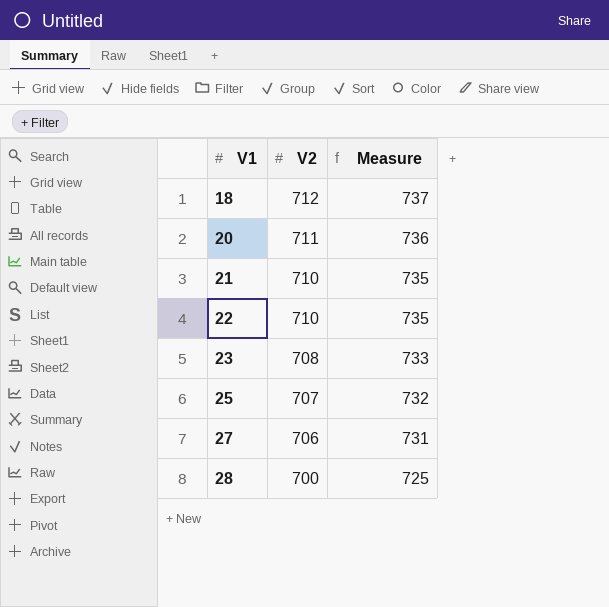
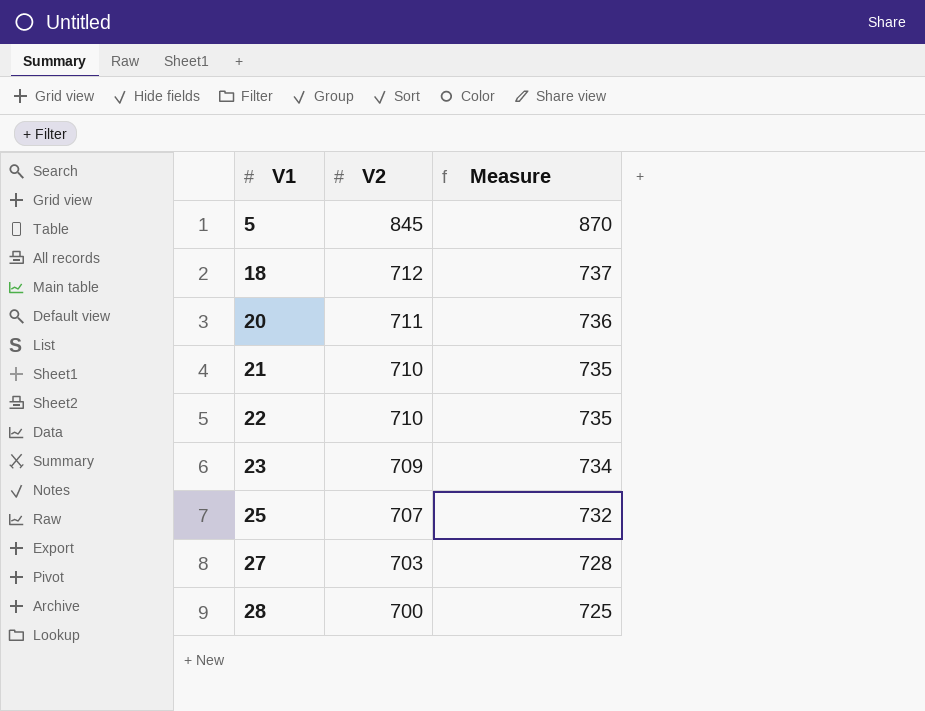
row 5: none -> 845 | 870
23 | V2: 708 -> 709
23 | Measure: 733 -> 734
27 | V2: 706 -> 703
27 | Measure: 731 -> 728

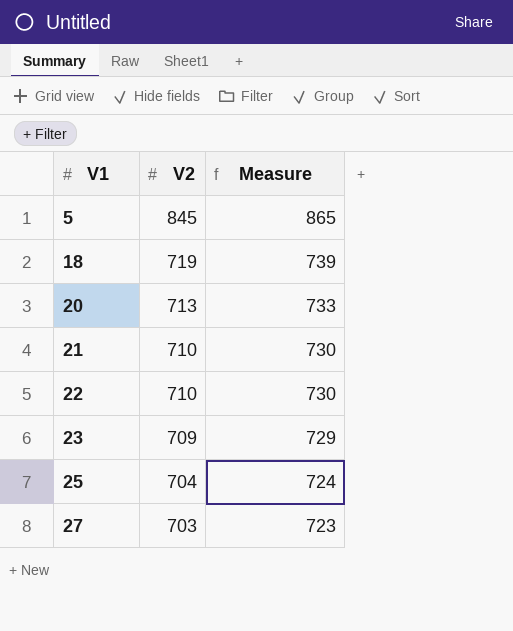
column Measure | formula: [V2] + 25 -> [V2] + 20
row 28: 700 | 725 -> none
18 | V2: 712 -> 719
20 | V2: 711 -> 713
25 | V2: 707 -> 704

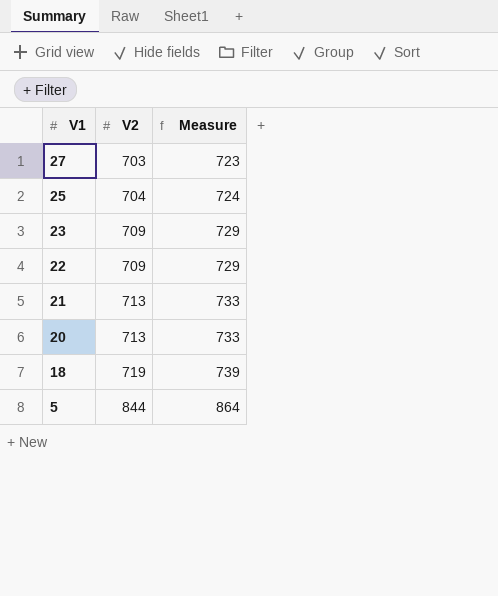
row order: V1 ascending -> V1 descending
22 | V2: 710 -> 709
22 | Measure: 730 -> 729
21 | V2: 710 -> 713
21 | Measure: 730 -> 733
5 | V2: 845 -> 844
5 | Measure: 865 -> 864

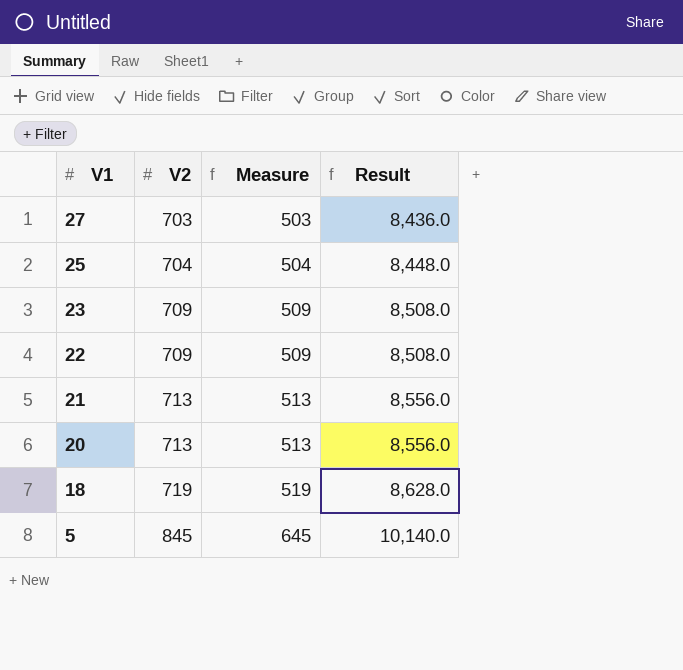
column Measure | formula: [V2] + 20 -> [V2] - 200
column Result | formula: none -> [V2] * 12
5 | V2: 844 -> 845

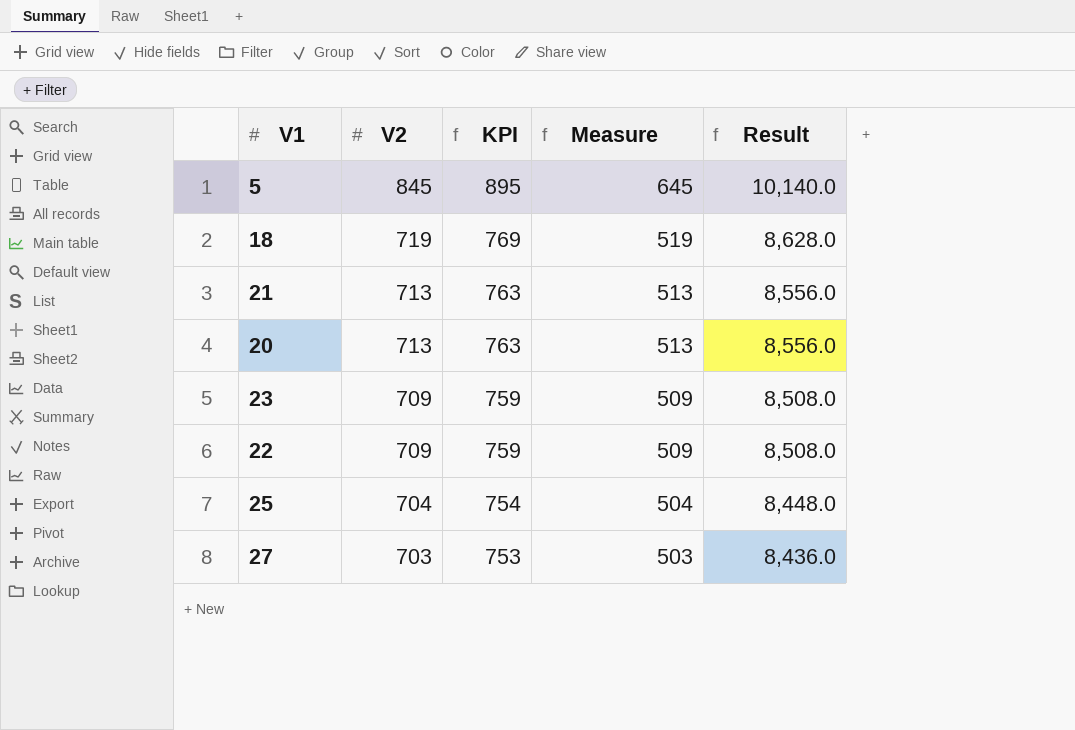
row order: V1 descending -> V2 descending
column KPI | formula: none -> [V2] + 50

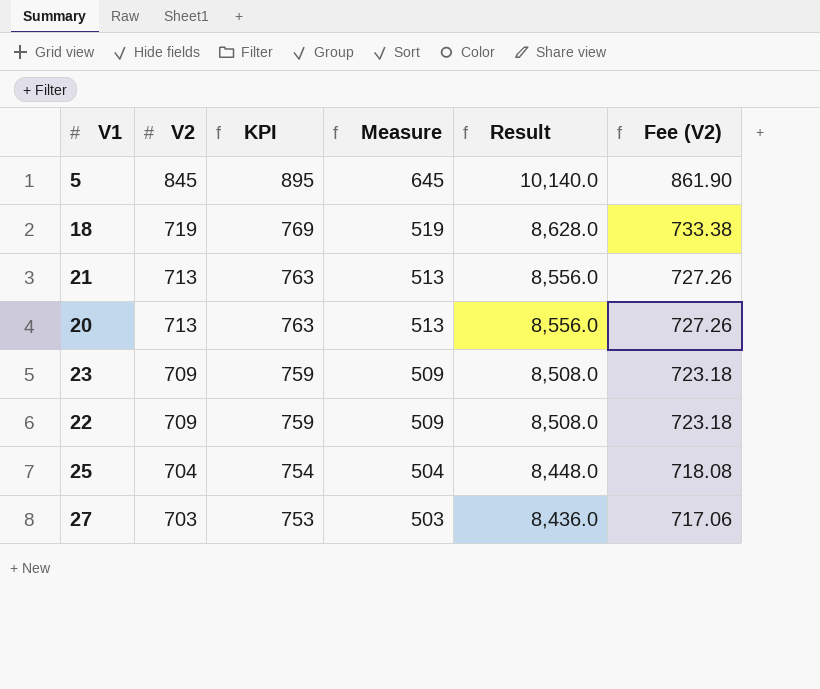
column Fee (V2) | formula: none -> [V2] * 1.02

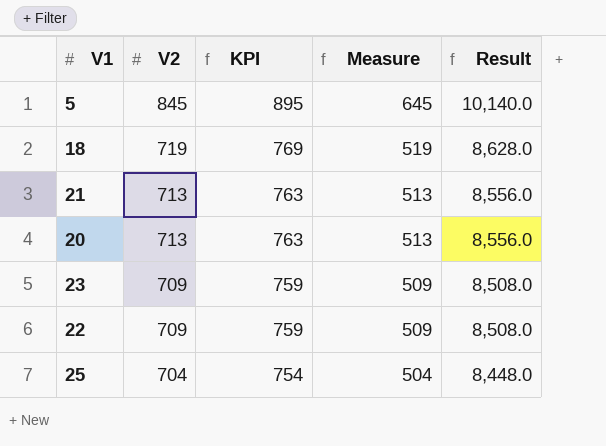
column Fee (V2) | formula: [V2] * 1.02 -> none
row 27: 703 | 753 | 503 | 8,436.0 | 717.06 -> none

